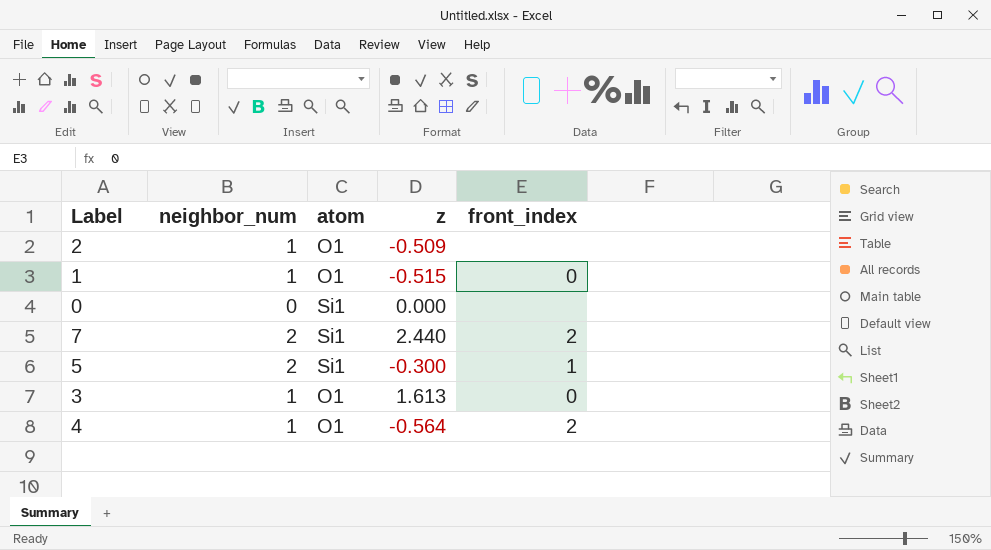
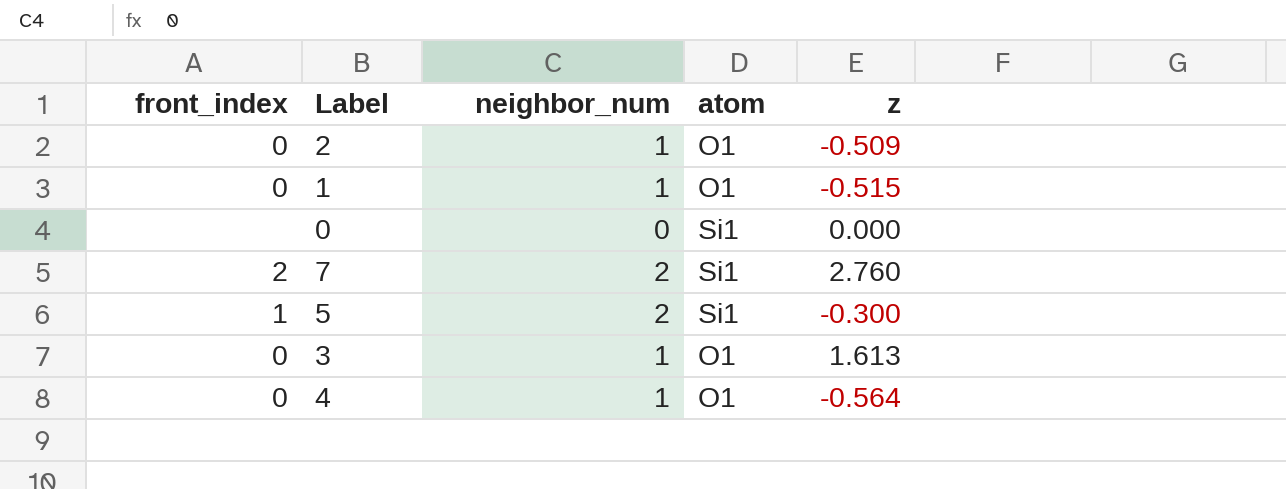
column front_index | position: 5 -> 1
2 | front_index: none -> 0
7 | z: 2.440 -> 2.760
4 | front_index: 2 -> 0

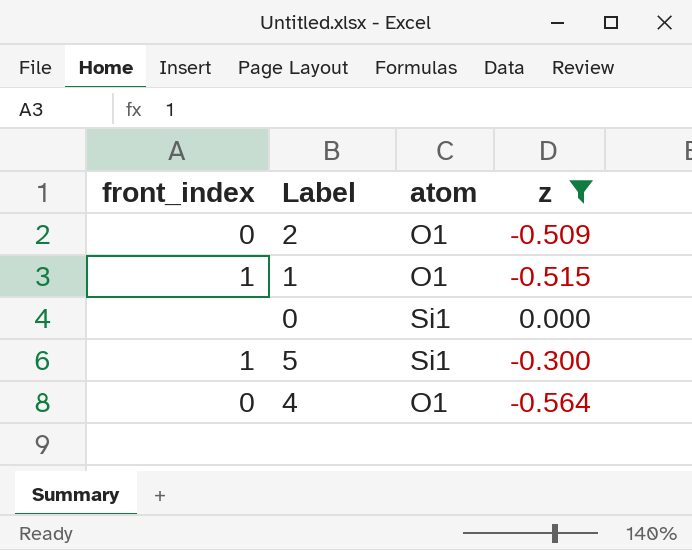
filter: none -> z <= 0.000
column neighbor_num | position: 3 -> none
1 | front_index: 0 -> 1

